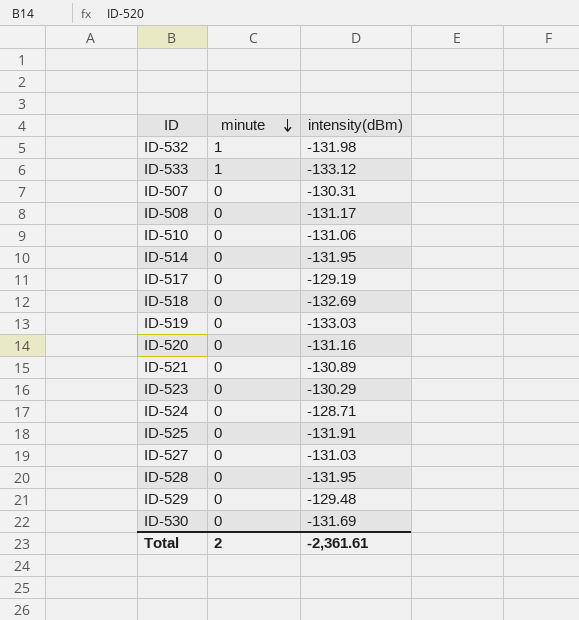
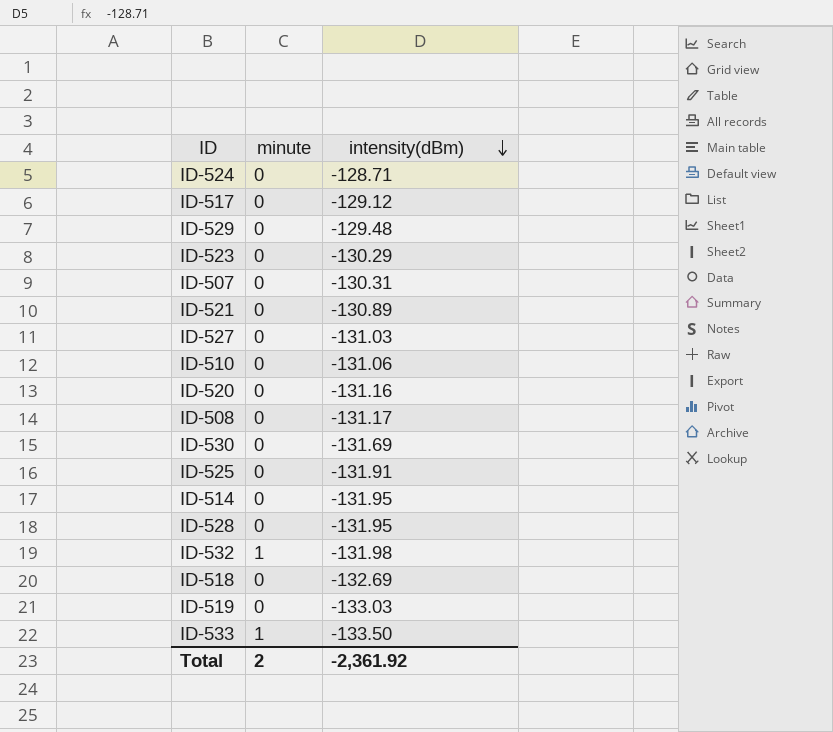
row order: minute descending -> intensity(dBm) descending
ID-517 | intensity(dBm): -129.19 -> -129.12
ID-533 | intensity(dBm): -133.12 -> -133.50
Total | intensity(dBm): -2,361.61 -> -2,361.92

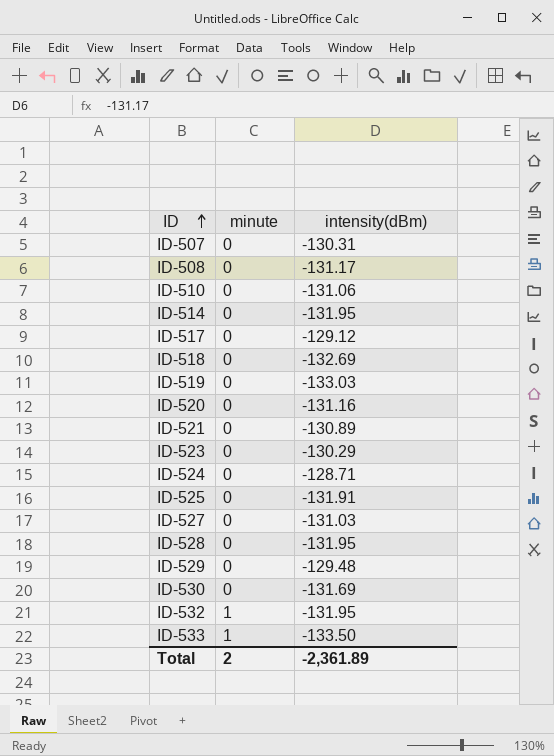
row order: intensity(dBm) descending -> ID ascending
ID-532 | intensity(dBm): -131.98 -> -131.95
Total | intensity(dBm): -2,361.92 -> -2,361.89

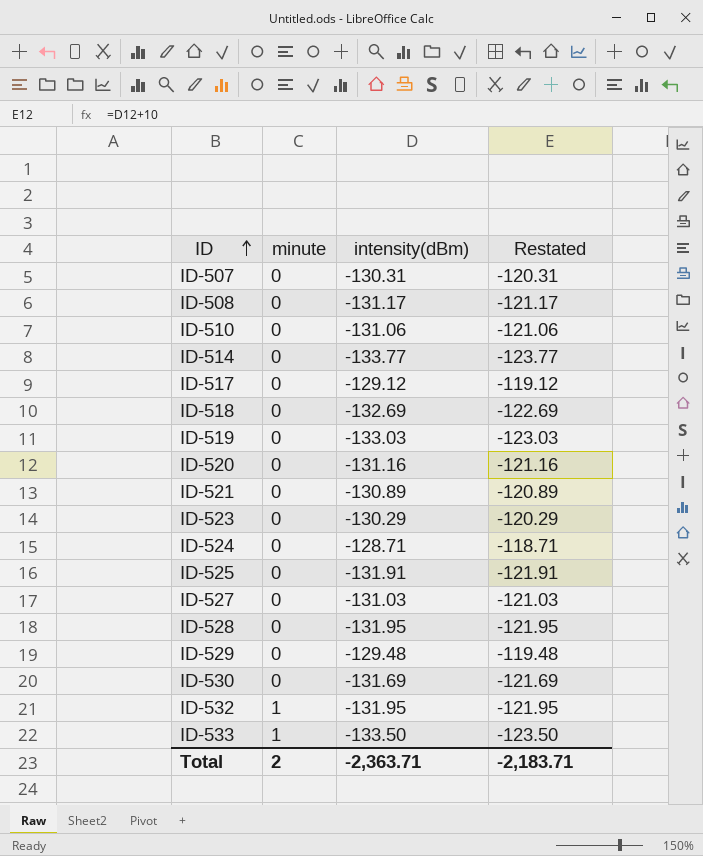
column Restated | formula: none -> [intensity(dBm)] + 10
ID-514 | intensity(dBm): -131.95 -> -133.77
Total | intensity(dBm): -2,361.89 -> -2,363.71

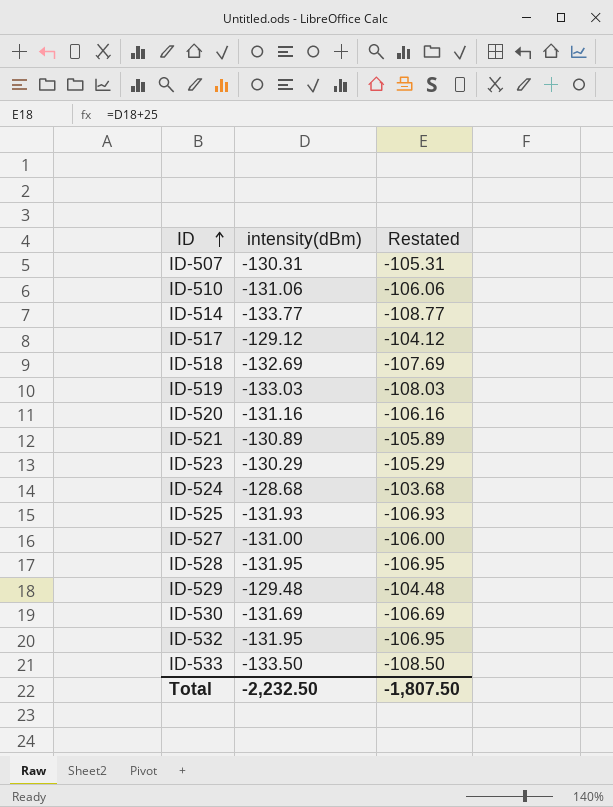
column minute | position: 2 -> none
column Restated | formula: [intensity(dBm)] + 10 -> [intensity(dBm)] + 25
row ID-508: 0 | -131.17 | -121.17 -> none
ID-524 | intensity(dBm): -128.71 -> -128.68
ID-525 | intensity(dBm): -131.91 -> -131.93
ID-527 | intensity(dBm): -131.03 -> -131.00
Total | intensity(dBm): -2,363.71 -> -2,232.50
Total | Restated: -2,183.71 -> -1,807.50

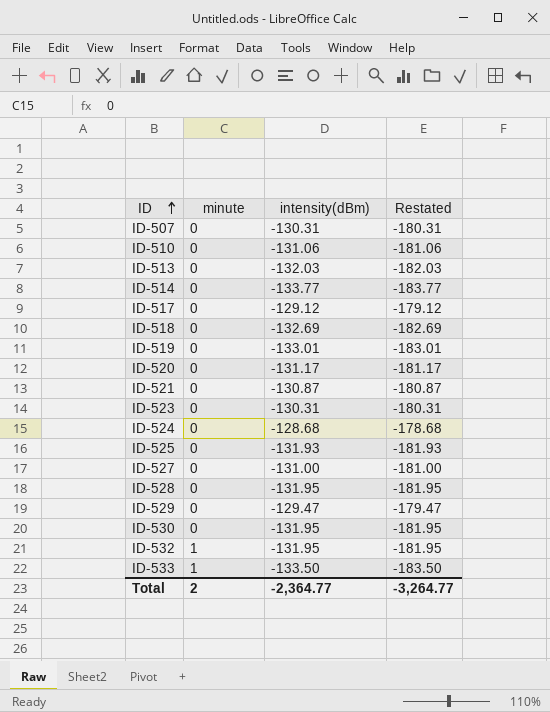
column minute | position: none -> 2
column Restated | formula: [intensity(dBm)] + 25 -> [intensity(dBm)] - 50
row ID-513: none -> 0 | -132.03 | -182.03
ID-519 | intensity(dBm): -133.03 -> -133.01
ID-520 | intensity(dBm): -131.16 -> -131.17
ID-521 | intensity(dBm): -130.89 -> -130.87
ID-523 | intensity(dBm): -130.29 -> -130.31
ID-529 | intensity(dBm): -129.48 -> -129.47
ID-530 | intensity(dBm): -131.69 -> -131.95
Total | intensity(dBm): -2,232.50 -> -2,364.77
Total | Restated: -1,807.50 -> -3,264.77

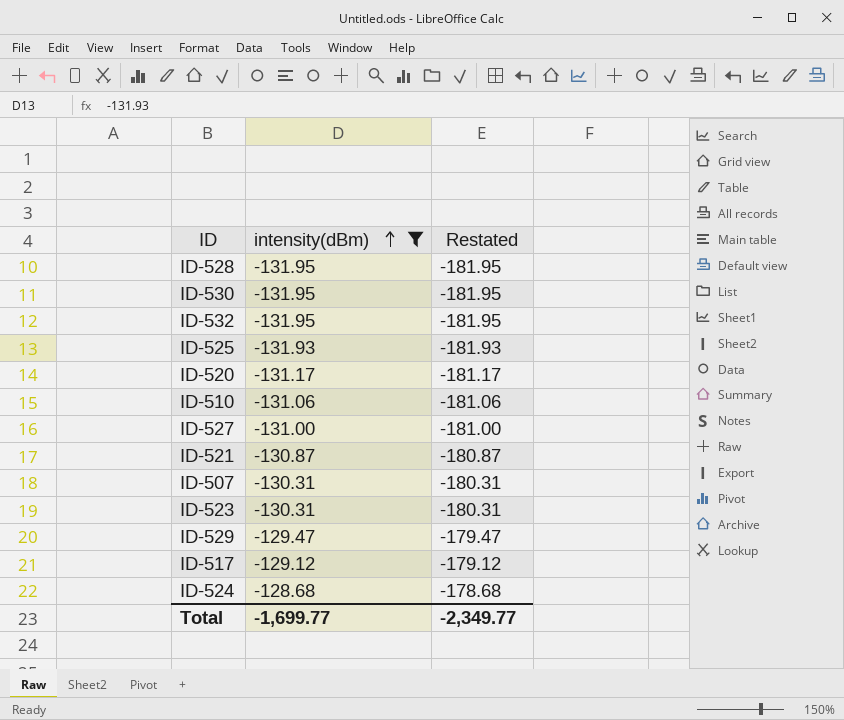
filter: none -> intensity(dBm) >= -131.95
row order: ID ascending -> intensity(dBm) ascending
column minute | position: 2 -> none
Total | intensity(dBm): -2,364.77 -> -1,699.77
Total | Restated: -3,264.77 -> -2,349.77

